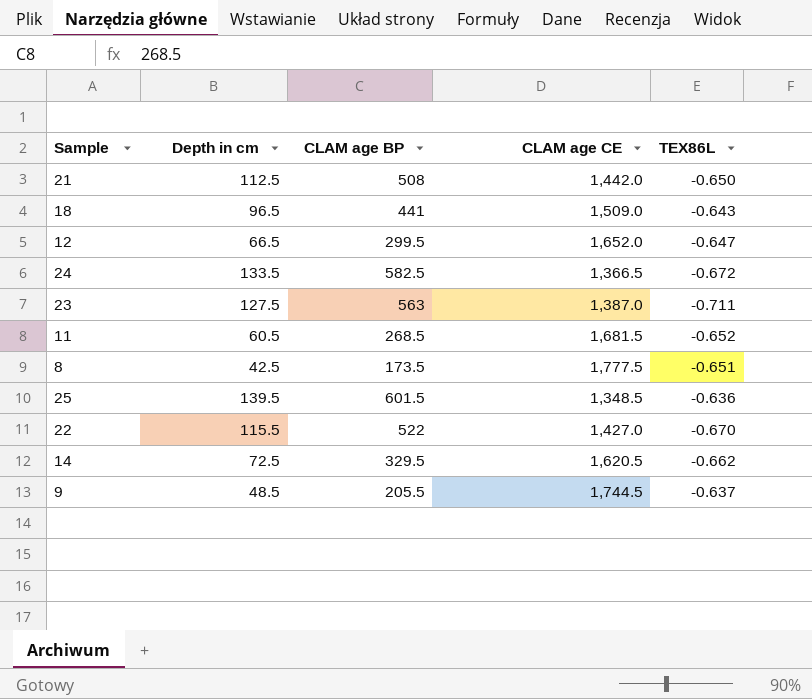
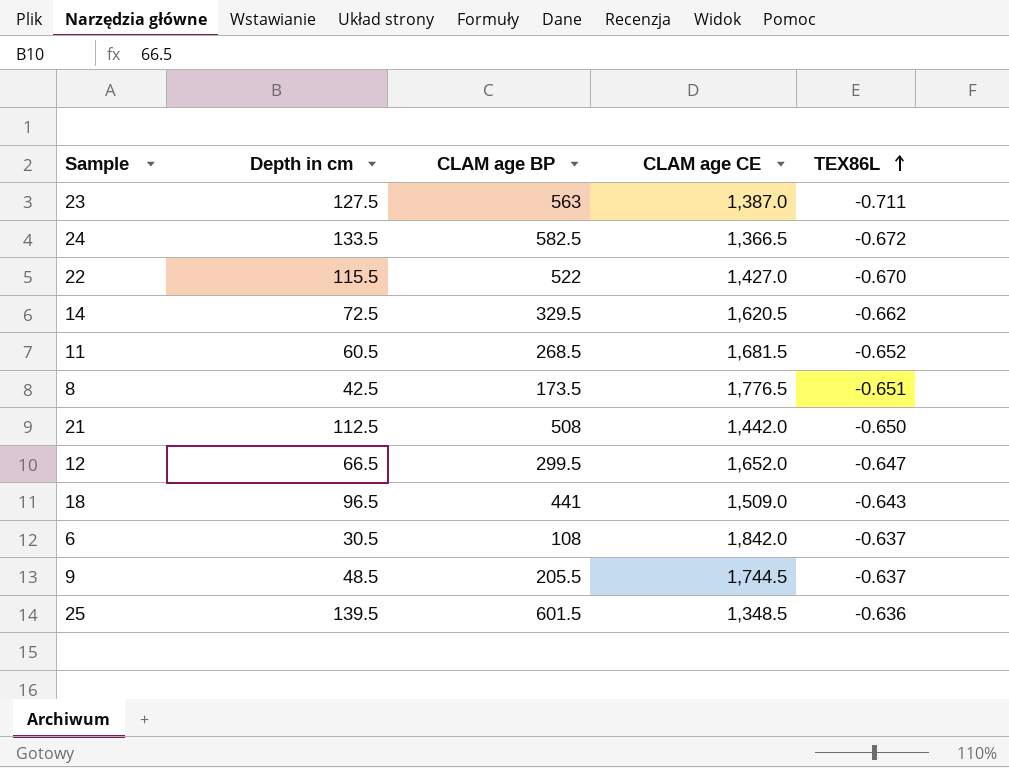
row order: none -> TEX86L ascending
8 | CLAM age CE: 1,777.5 -> 1,776.5
row 6: none -> 30.5 | 108 | 1,842.0 | -0.637

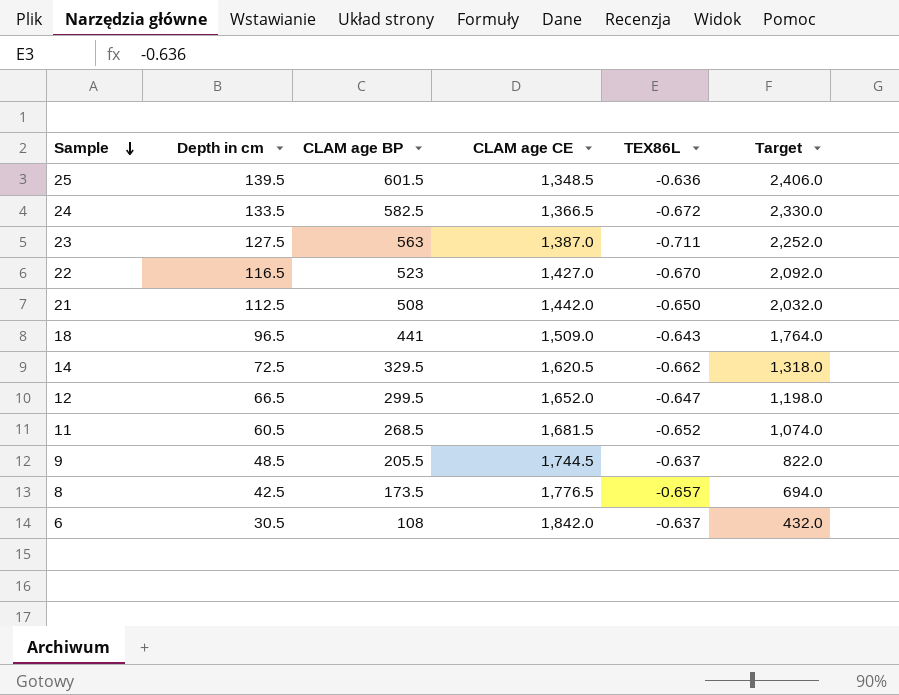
row order: TEX86L ascending -> Sample descending
column Target | formula: none -> [CLAM age BP] * 4
22 | Depth in cm: 115.5 -> 116.5
22 | CLAM age BP: 522 -> 523
8 | TEX86L: -0.651 -> -0.657

